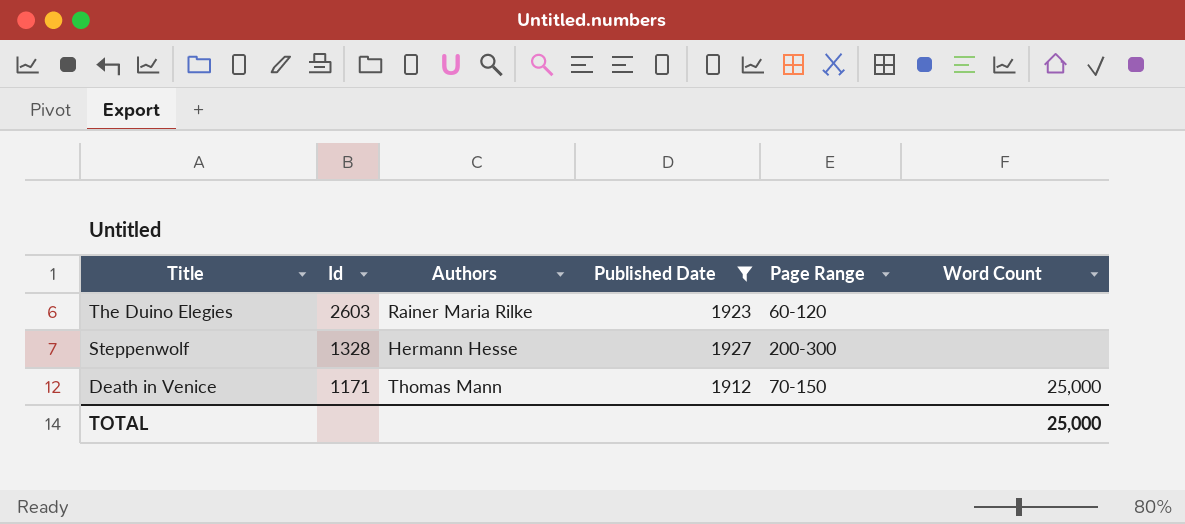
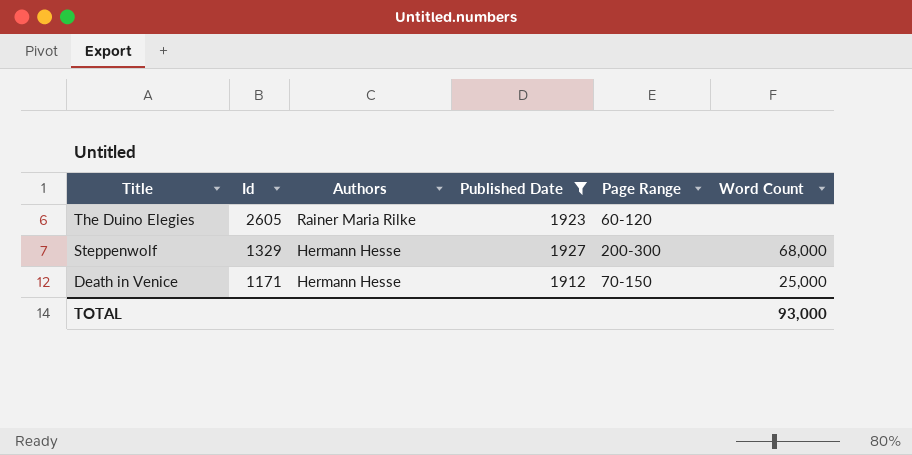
The Duino Elegies | Id: 2603 -> 2605
Steppenwolf | Id: 1328 -> 1329
Steppenwolf | Word Count: none -> 68,000
Death in Venice | Authors: Thomas Mann -> Hermann Hesse
TOTAL | Word Count: 25,000 -> 93,000

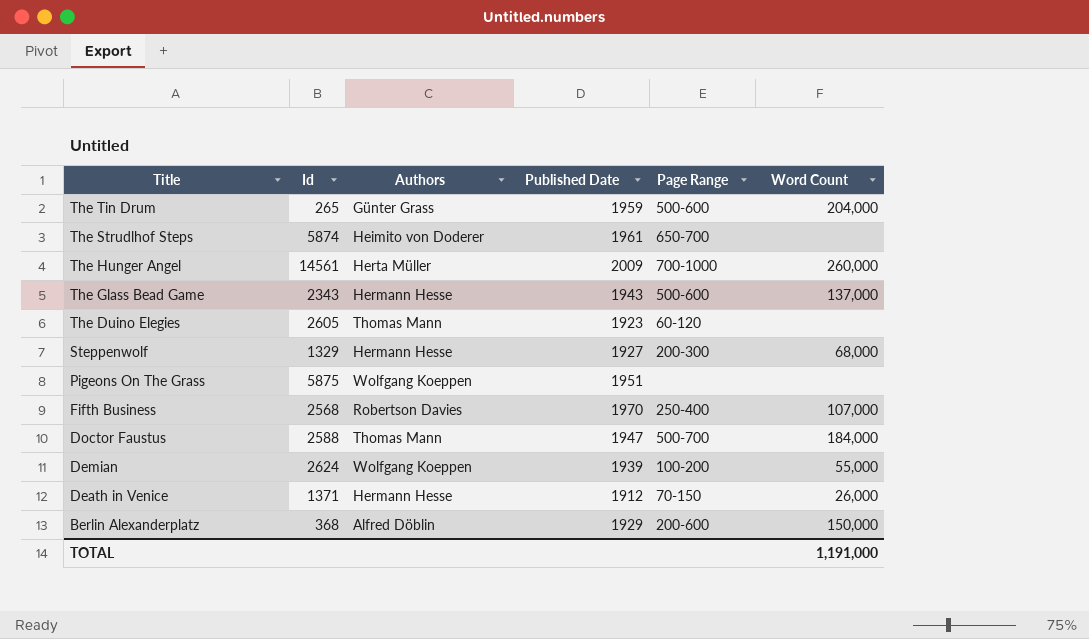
filter: Published Date <= 1927 -> none
The Duino Elegies | Authors: Rainer Maria Rilke -> Thomas Mann
Death in Venice | Id: 1171 -> 1371
Death in Venice | Word Count: 25,000 -> 26,000
TOTAL | Word Count: 93,000 -> 1,191,000

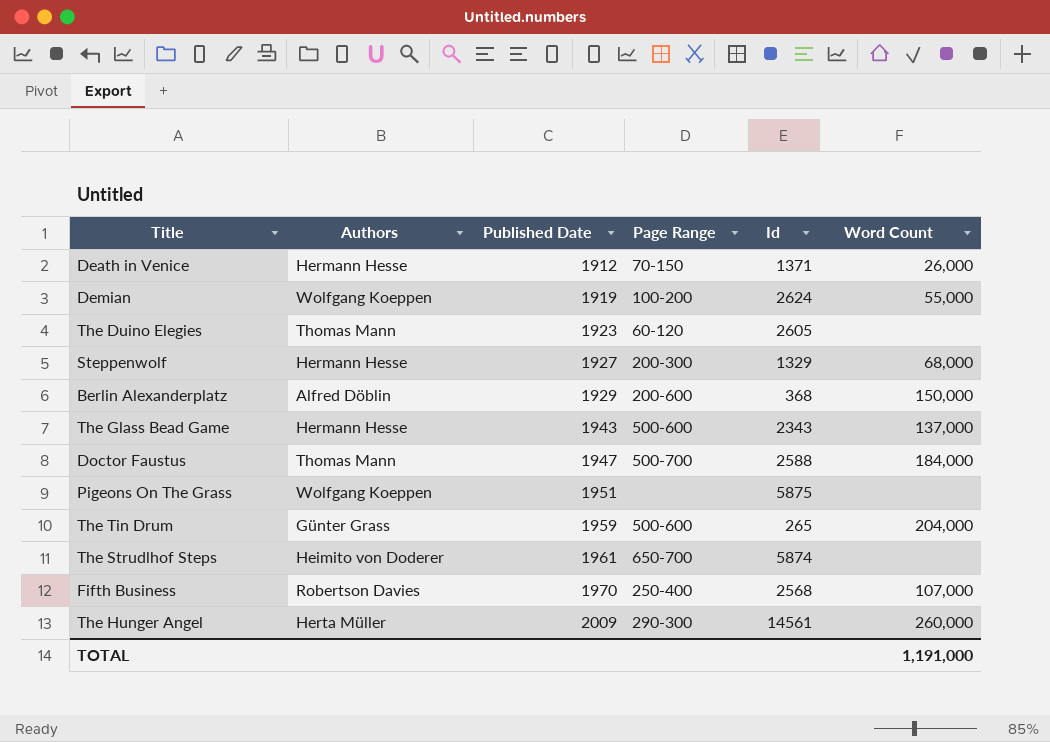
row order: Title descending -> Published Date ascending
column Id | position: 2 -> 5
Demian | Published Date: 1939 -> 1919
The Hunger Angel | Page Range: 700-1000 -> 290-300

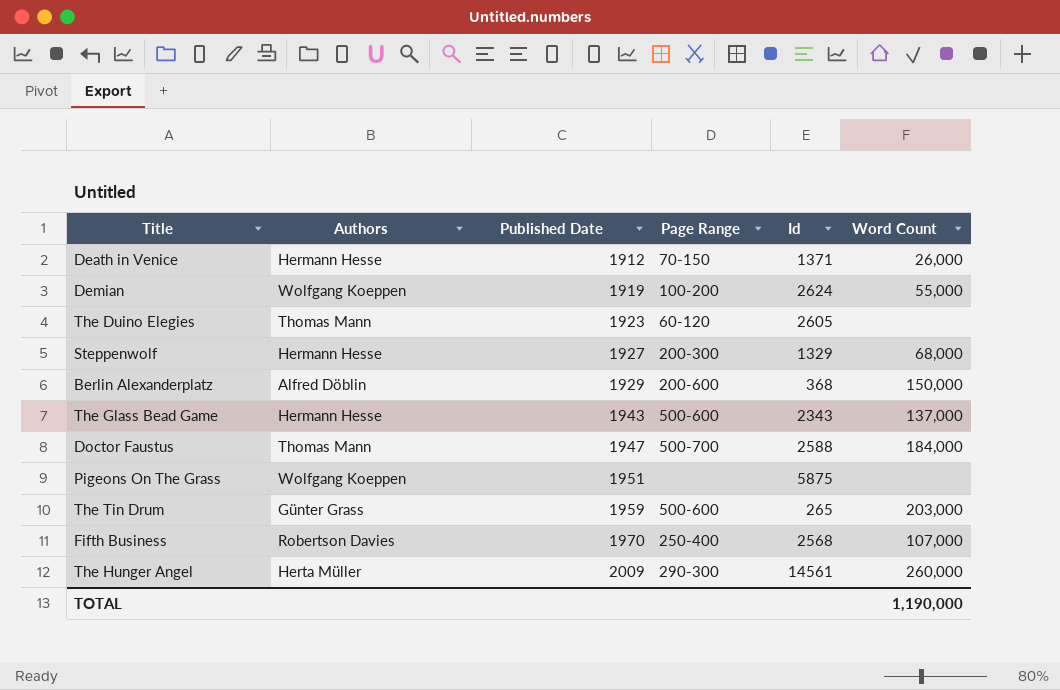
row The Strudlhof Steps: Heimito von Doderer | 1961 | 650-700 | 5874 | none -> none
The Tin Drum | Word Count: 204,000 -> 203,000
TOTAL | Word Count: 1,191,000 -> 1,190,000

